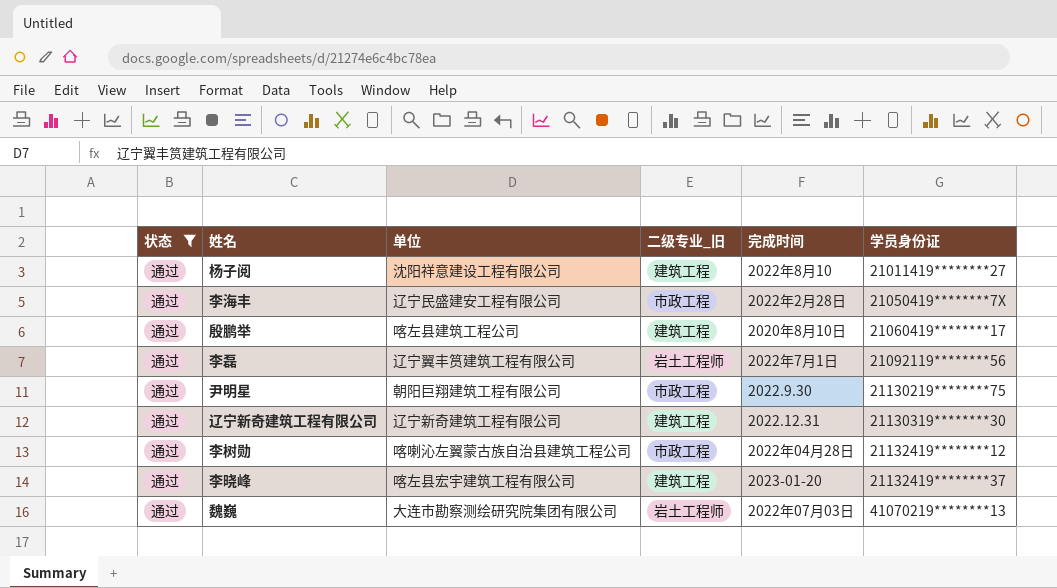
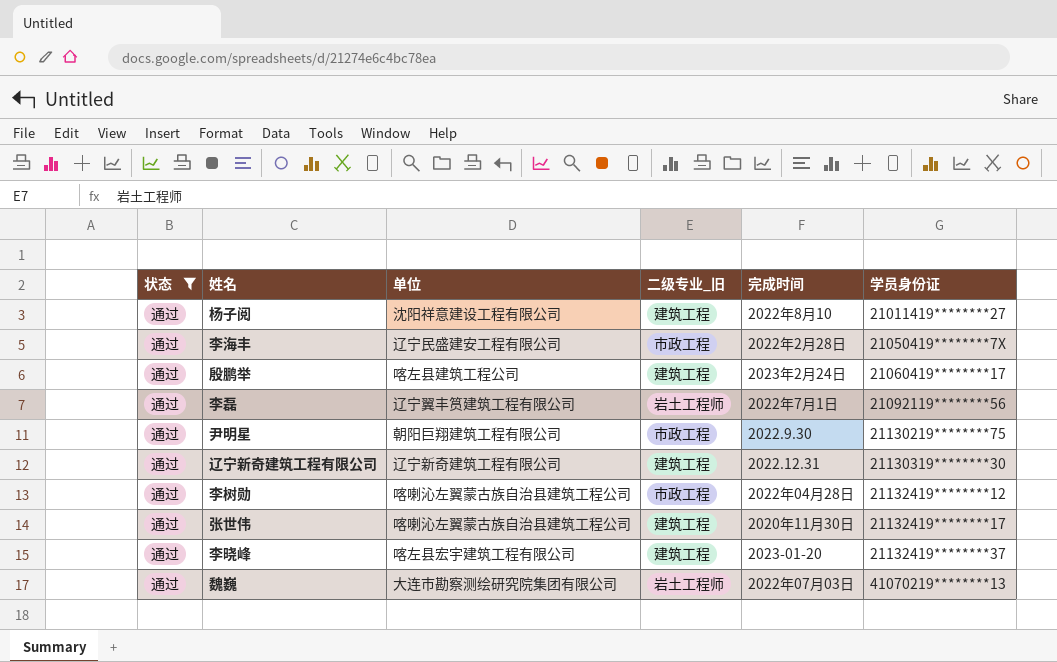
殷鹏举 | 完成时间: 2020年8月10日 -> 2023年2月24日
row 张世伟: none -> 通过 | 喀喇沁左翼蒙古族自治县建筑工程公司 | 建筑工程 | 2020年11月30日 | 21132419********17

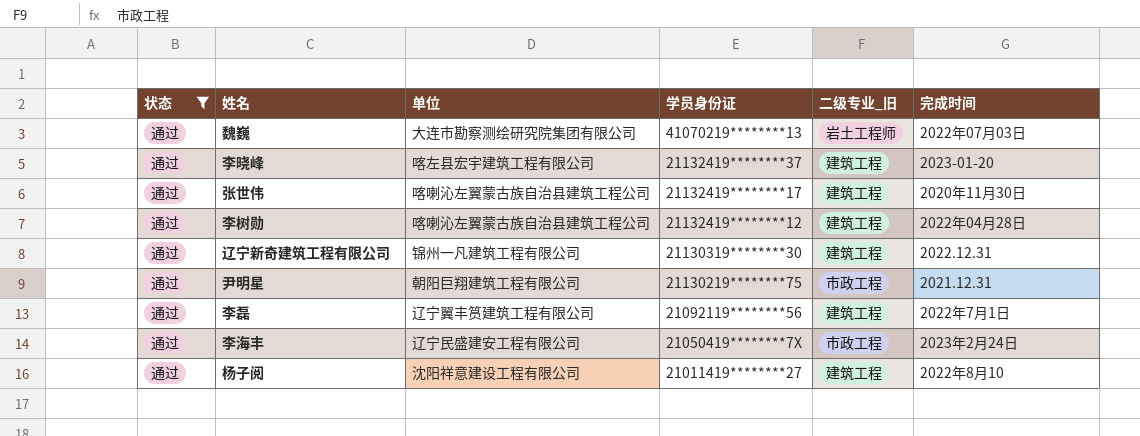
row order: 学员身份证 ascending -> 学员身份证 descending
column 学员身份证 | position: 6 -> 4
row 殷鹏举: 通过 | 喀左县建筑工程公司 | 建筑工程 | 2023年2月24日 | 21060419********17 -> none
李树勋 | 二级专业_旧: 市政工程 -> 建筑工程
辽宁新奇建筑工程有限公司 | 单位: 辽宁新奇建筑工程有限公司 -> 锦州一凡建筑工程有限公司
尹明星 | 完成时间: 2022.9.30 -> 2021.12.31
李磊 | 二级专业_旧: 岩土工程师 -> 建筑工程
李海丰 | 完成时间: 2022年2月28日 -> 2023年2月24日

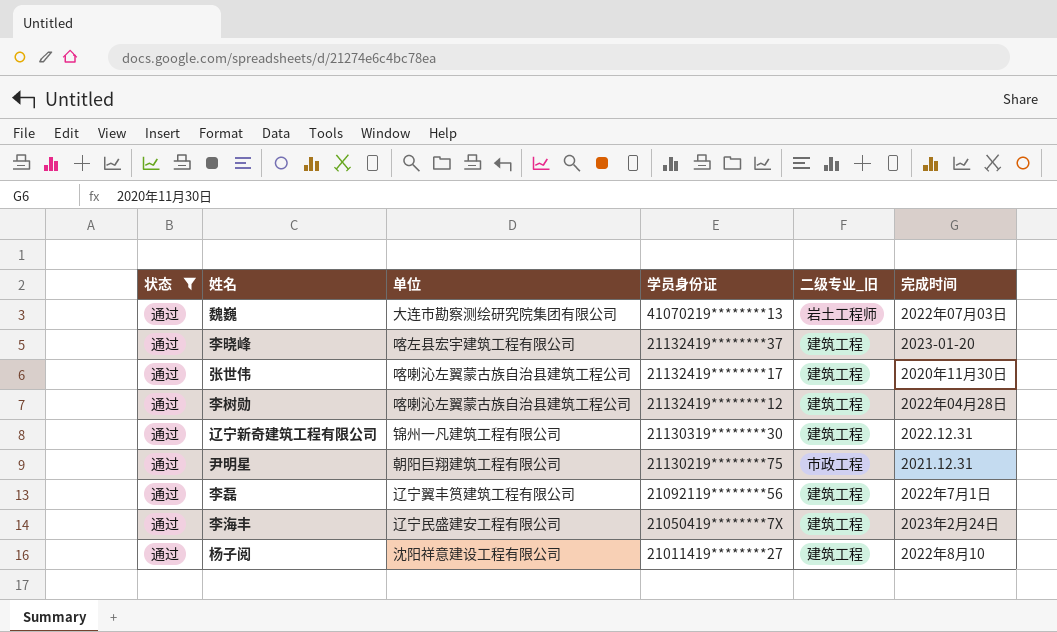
李海丰 | 二级专业_旧: 市政工程 -> 建筑工程

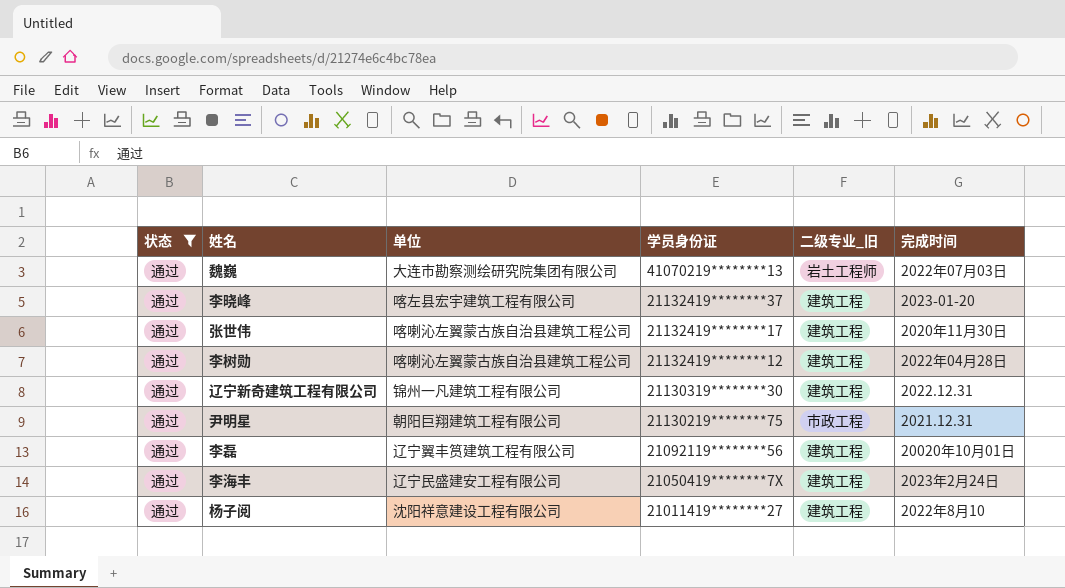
李磊 | 完成时间: 2022年7月1日 -> 20020年10月01日

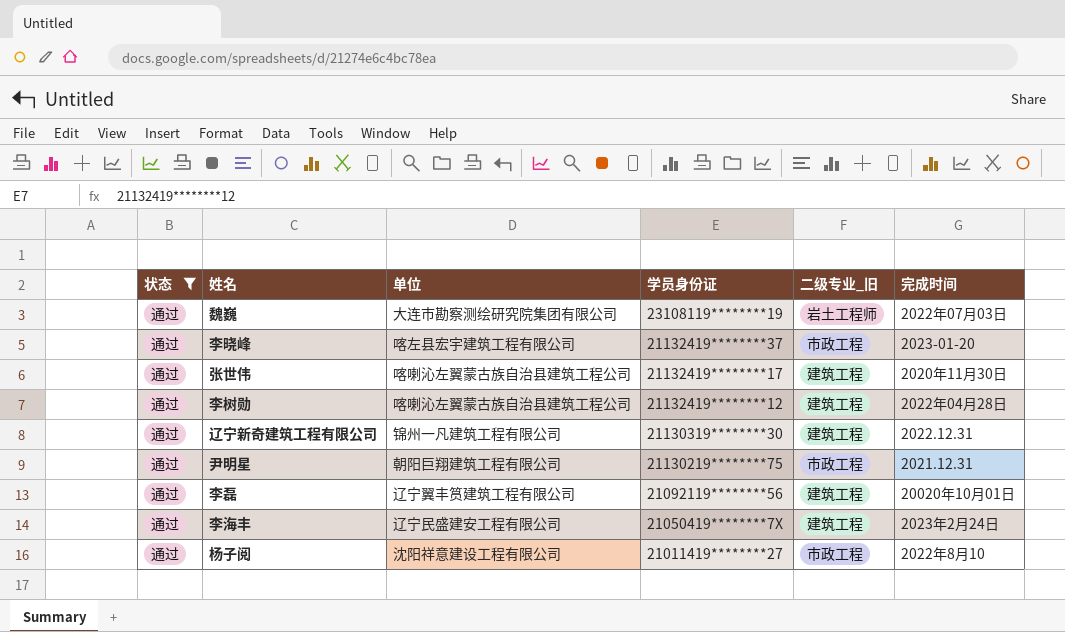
魏巍 | 学员身份证: 41070219********13 -> 23108119********19
李晓峰 | 二级专业_旧: 建筑工程 -> 市政工程
杨子阅 | 二级专业_旧: 建筑工程 -> 市政工程

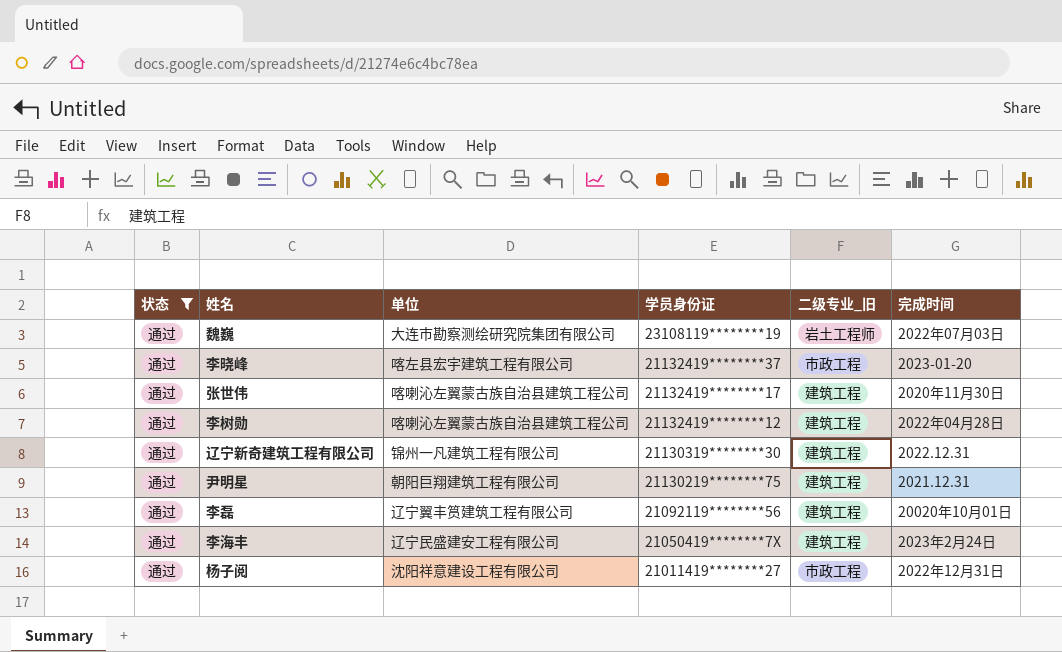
尹明星 | 二级专业_旧: 市政工程 -> 建筑工程
杨子阅 | 完成时间: 2022年8月10 -> 2022年12月31日

